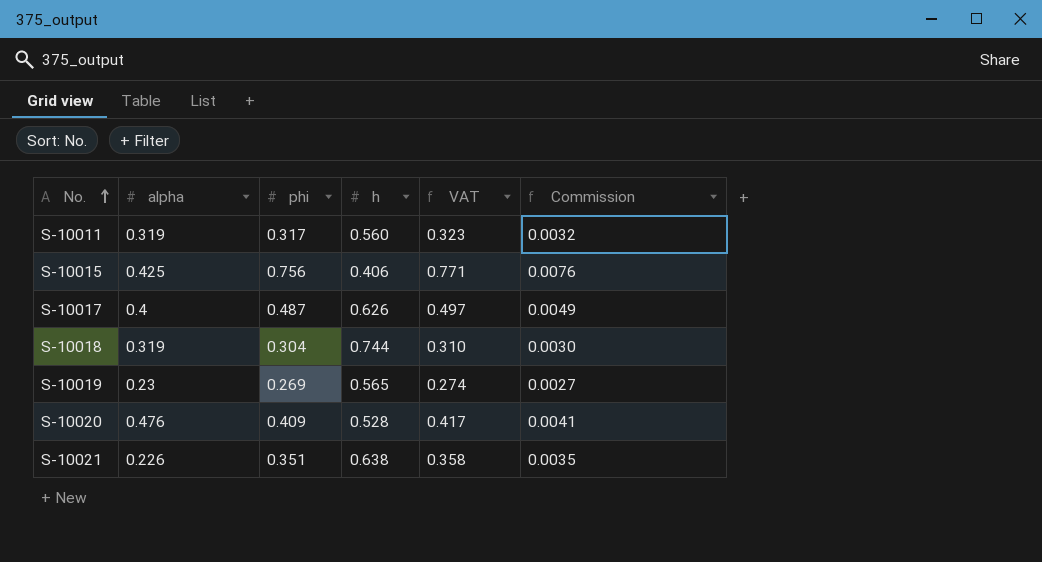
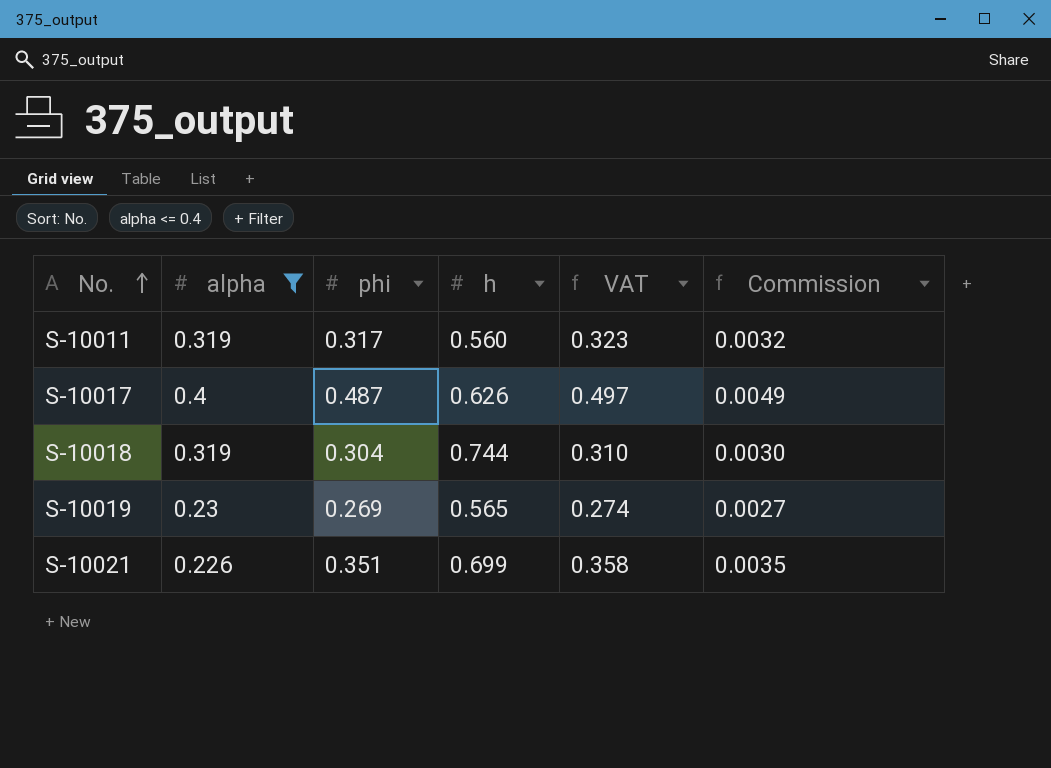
filter: none -> alpha <= 0.4
S-10021 | h: 0.638 -> 0.699

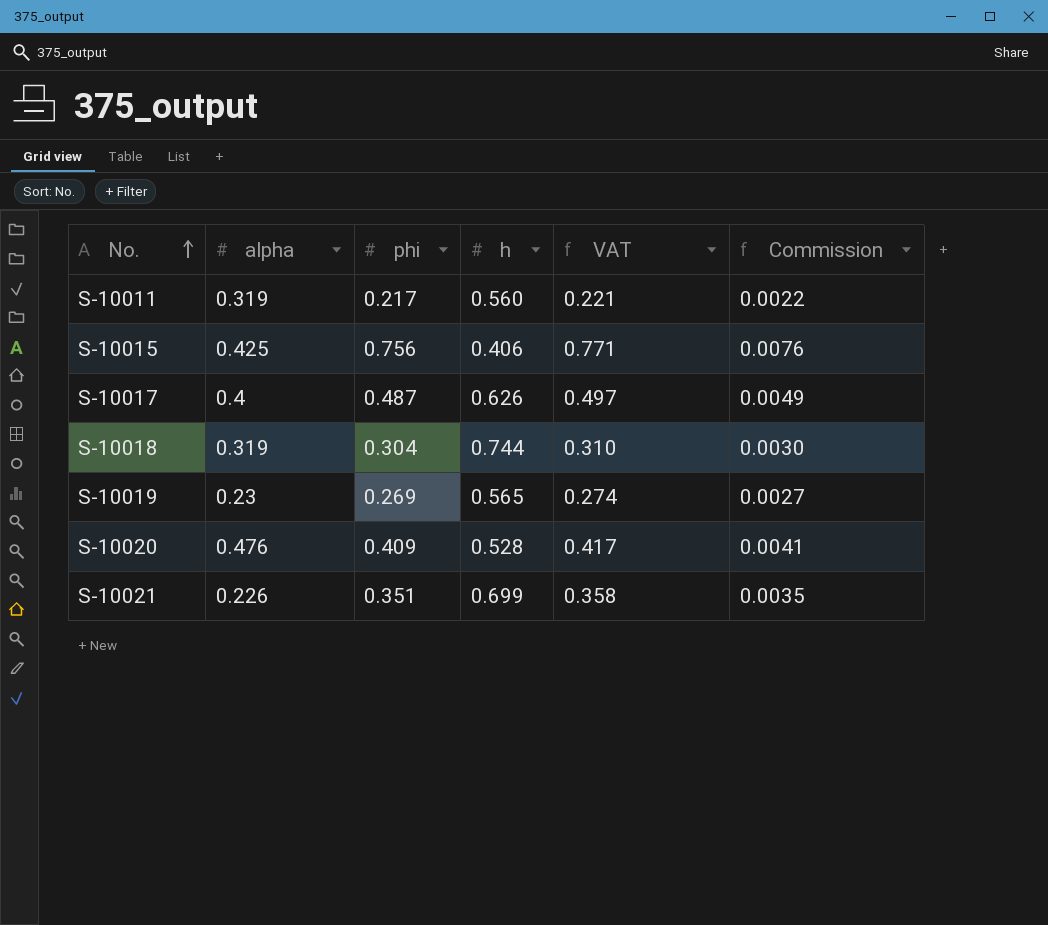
filter: alpha <= 0.4 -> none
S-10011 | phi: 0.317 -> 0.217
S-10011 | VAT: 0.323 -> 0.221
S-10011 | Commission: 0.0032 -> 0.0022

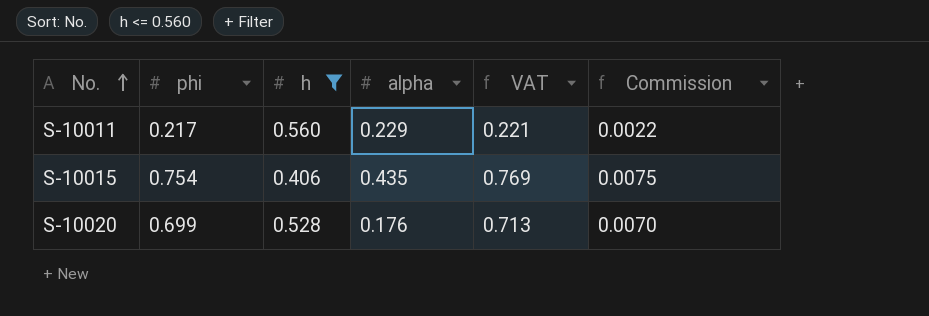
filter: none -> h <= 0.560
column alpha | position: 2 -> 4
S-10011 | alpha: 0.319 -> 0.229
S-10015 | phi: 0.756 -> 0.754
S-10015 | alpha: 0.425 -> 0.435
S-10015 | VAT: 0.771 -> 0.769
S-10015 | Commission: 0.0076 -> 0.0075
S-10020 | phi: 0.409 -> 0.699
S-10020 | alpha: 0.476 -> 0.176
S-10020 | VAT: 0.417 -> 0.713
S-10020 | Commission: 0.0041 -> 0.0070

